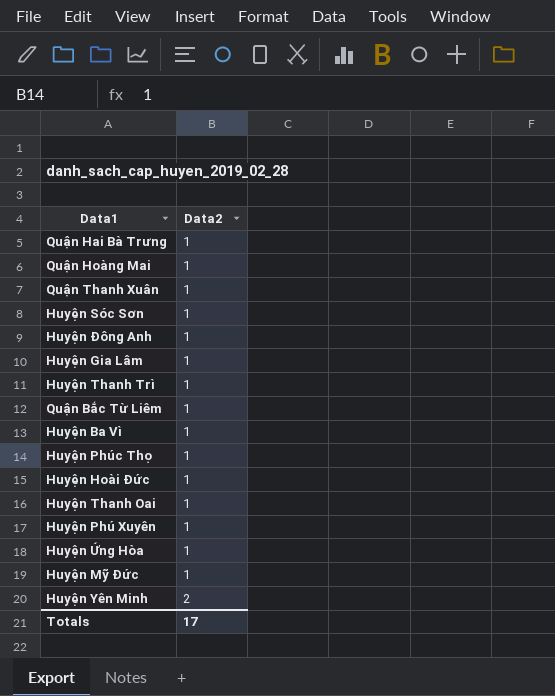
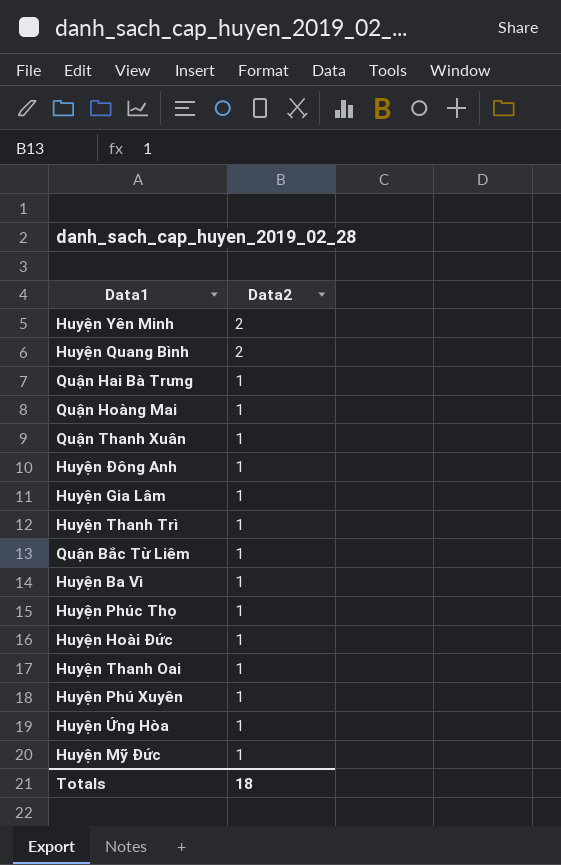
row order: Data2 ascending -> Data2 descending
row Huyện Sóc Sơn: 1 -> none
row Huyện Quang Bình: none -> 2
Totals | Data2: 17 -> 18

